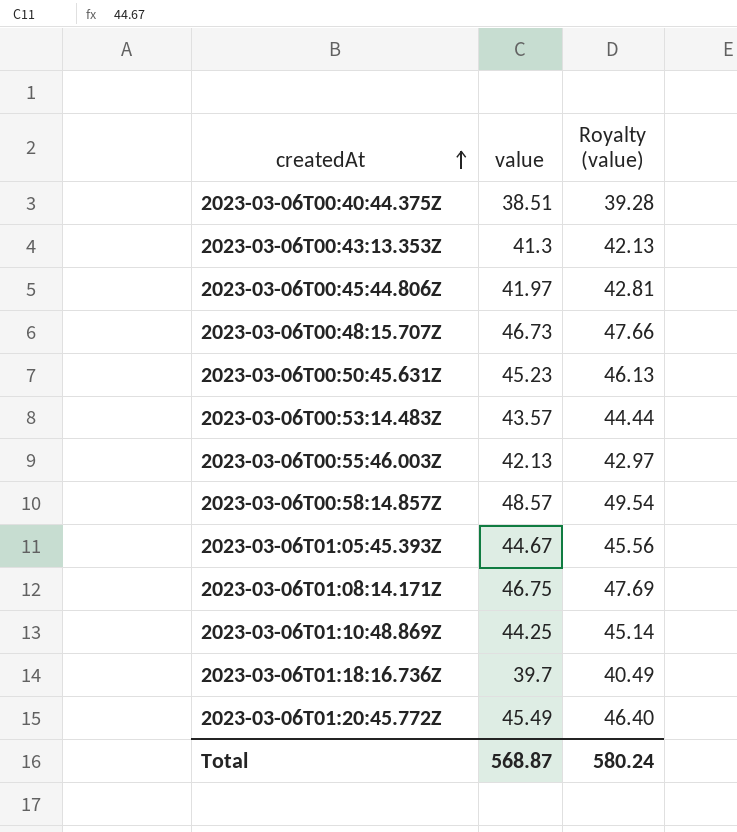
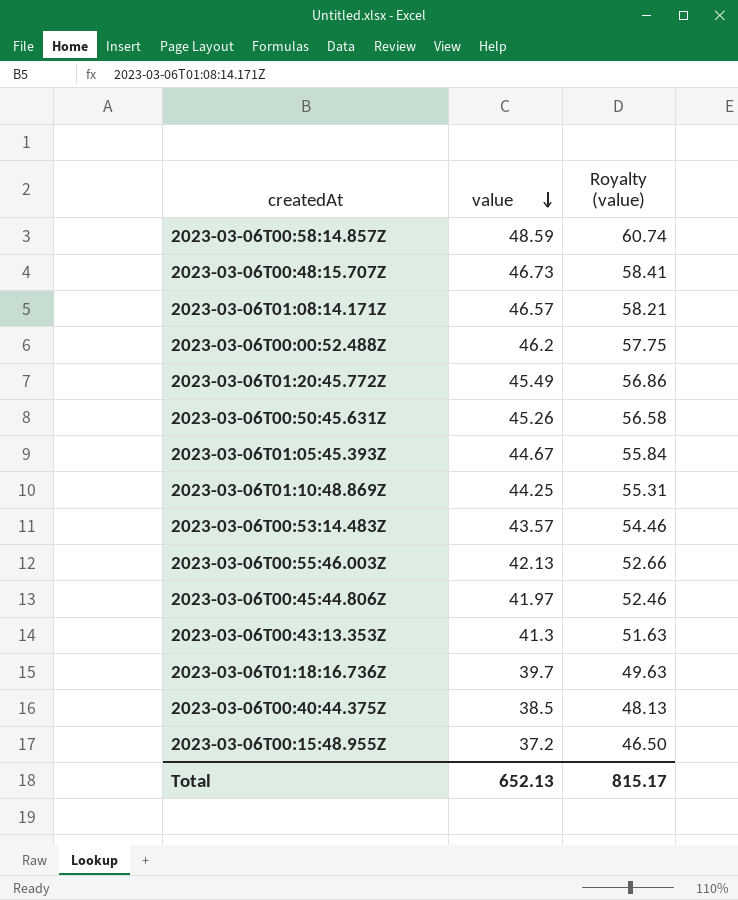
row order: createdAt ascending -> value descending
column Royalty (value) | formula: [value] * 1.02 -> [value] * 1.25
2023-03-06T00:58:14.857Z | value: 48.57 -> 48.59
2023-03-06T01:08:14.171Z | value: 46.75 -> 46.57
row 2023-03-06T00:00:52.488Z: none -> 46.2 | 57.75
2023-03-06T00:50:45.631Z | value: 45.23 -> 45.26
2023-03-06T00:40:44.375Z | value: 38.51 -> 38.5
row 2023-03-06T00:15:48.955Z: none -> 37.2 | 46.50
Total | value: 568.87 -> 652.13
Total | Royalty (value): 580.24 -> 815.17

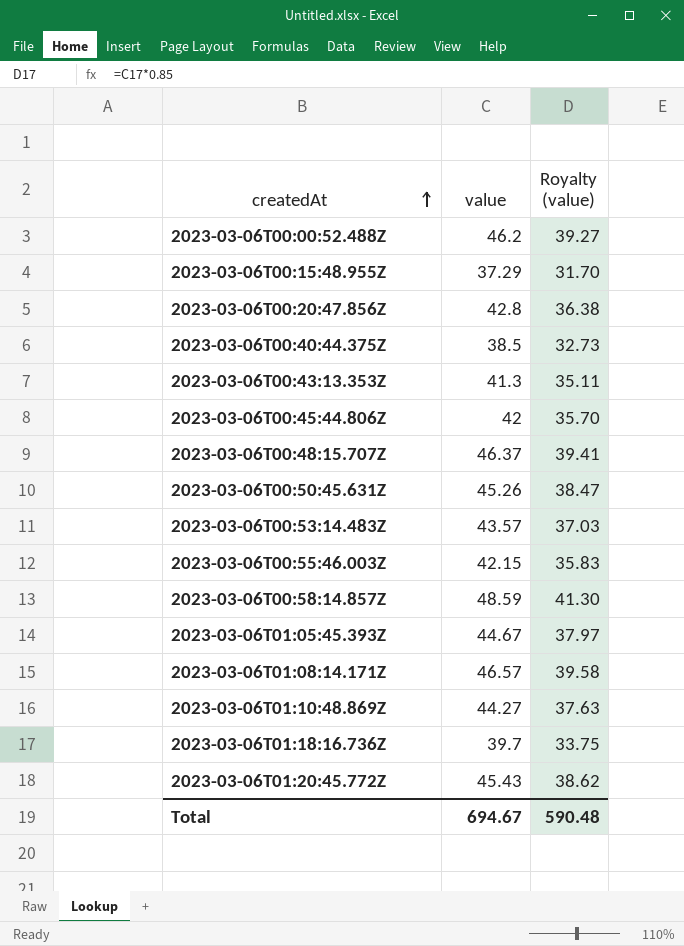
row order: value descending -> createdAt ascending
column Royalty (value) | formula: [value] * 1.25 -> [value] * 0.85
2023-03-06T00:15:48.955Z | value: 37.2 -> 37.29
row 2023-03-06T00:20:47.856Z: none -> 42.8 | 36.38
2023-03-06T00:45:44.806Z | value: 41.97 -> 42
2023-03-06T00:48:15.707Z | value: 46.73 -> 46.37
2023-03-06T00:55:46.003Z | value: 42.13 -> 42.15
2023-03-06T01:10:48.869Z | value: 44.25 -> 44.27
2023-03-06T01:20:45.772Z | value: 45.49 -> 45.43
Total | value: 652.13 -> 694.67
Total | Royalty (value): 815.17 -> 590.48

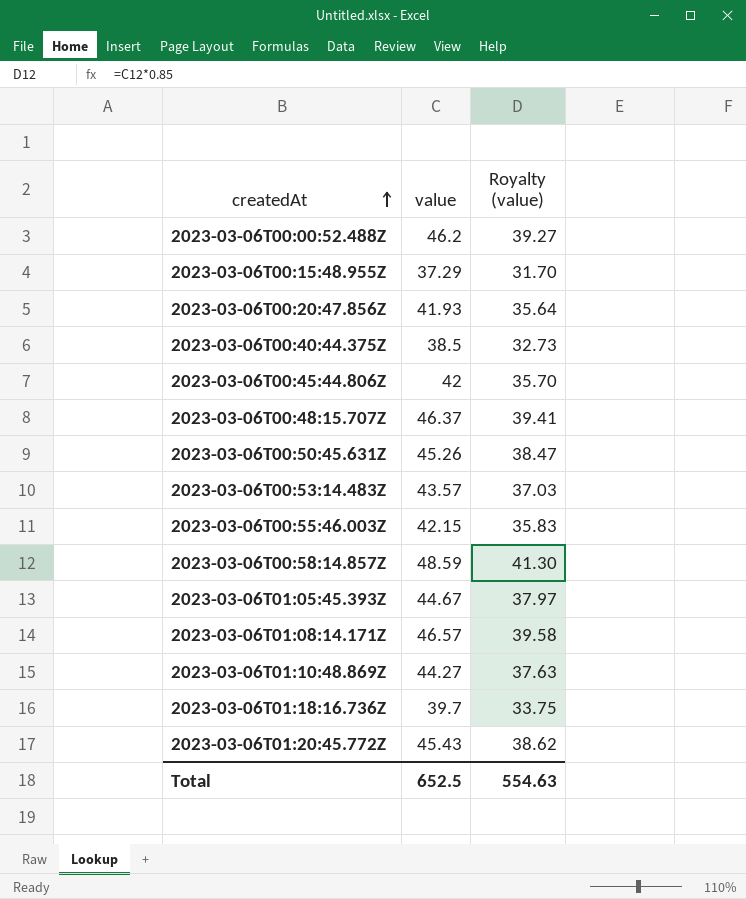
row 2023-03-06T00:43:13.353Z: 41.3 | 35.11 -> none
2023-03-06T00:20:47.856Z | value: 42.8 -> 41.93
2023-03-06T00:20:47.856Z | Royalty (value): 36.38 -> 35.64
Total | value: 694.67 -> 652.5
Total | Royalty (value): 590.48 -> 554.63

